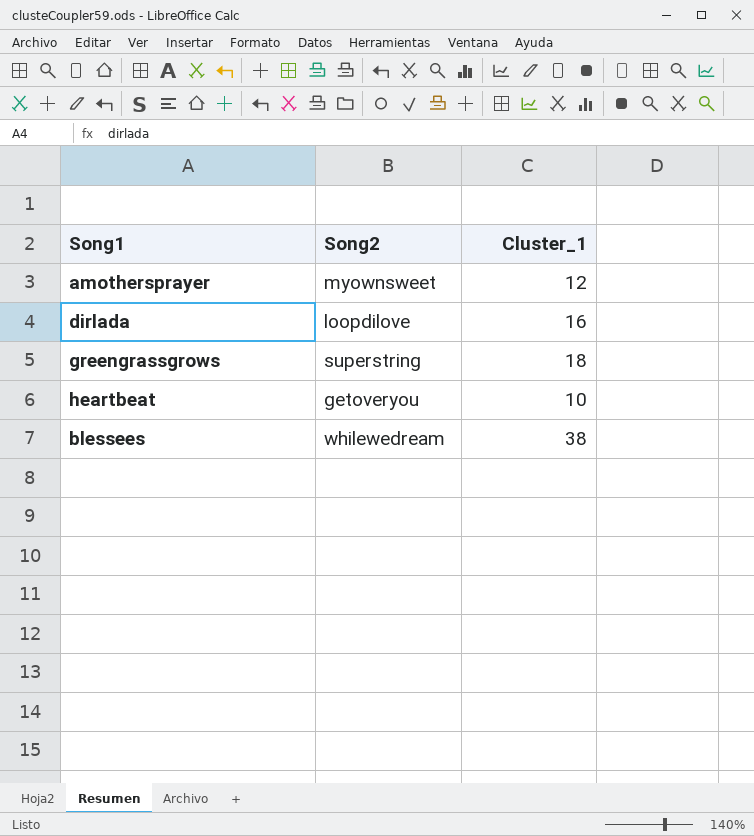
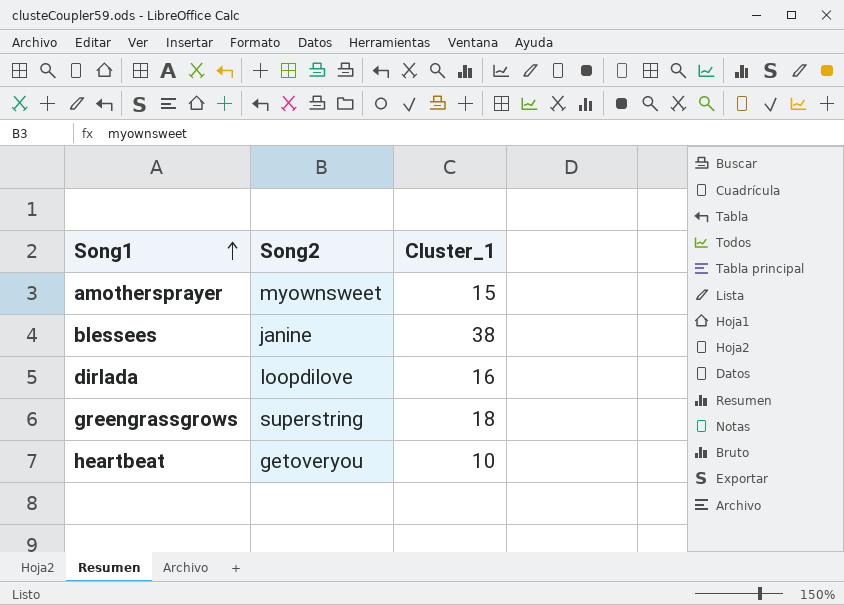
row order: none -> Song1 ascending
amothersprayer | Cluster_1: 12 -> 15
blessees | Song2: whilewedream -> janine

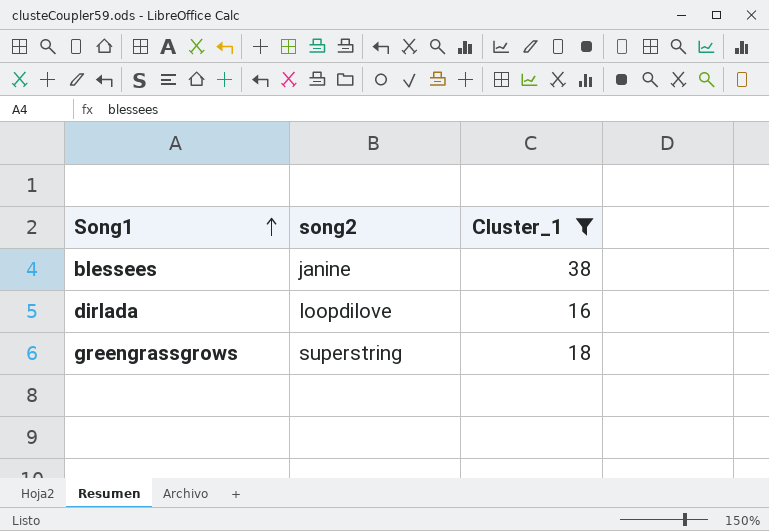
filter: none -> Cluster_1 >= 16
column name: Song2 -> song2

